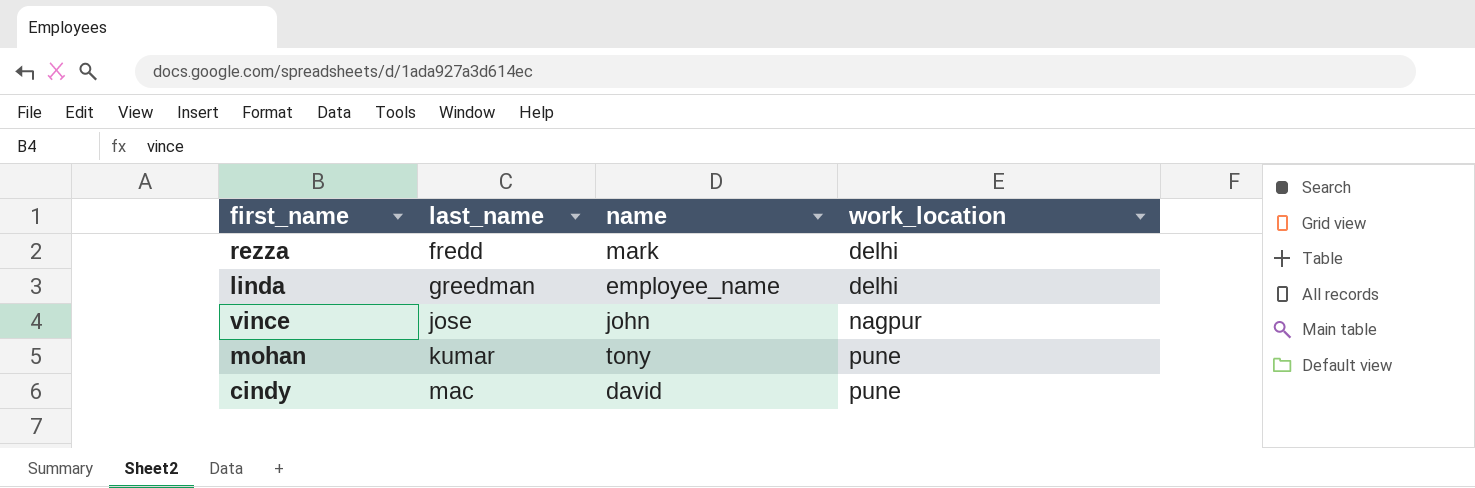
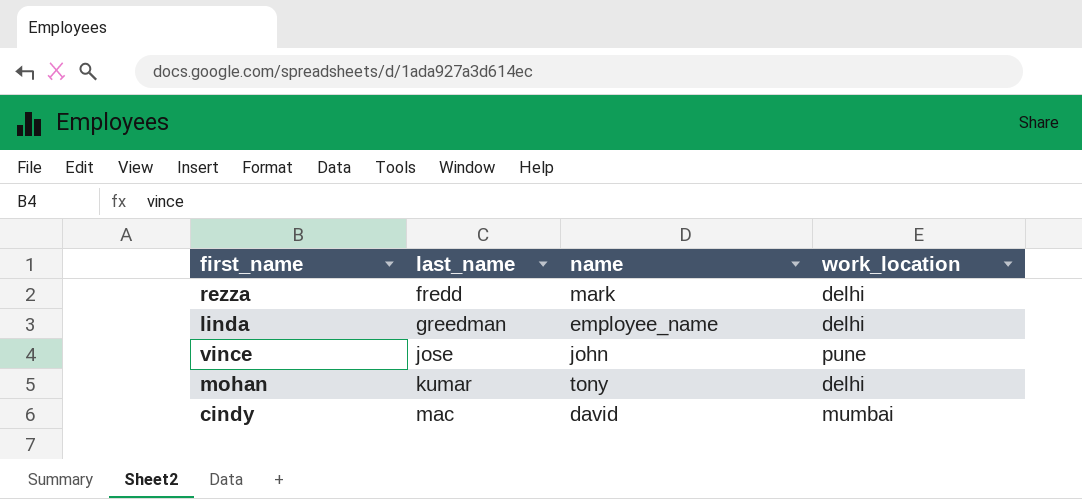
vince | work_location: nagpur -> pune
mohan | work_location: pune -> delhi
cindy | work_location: pune -> mumbai

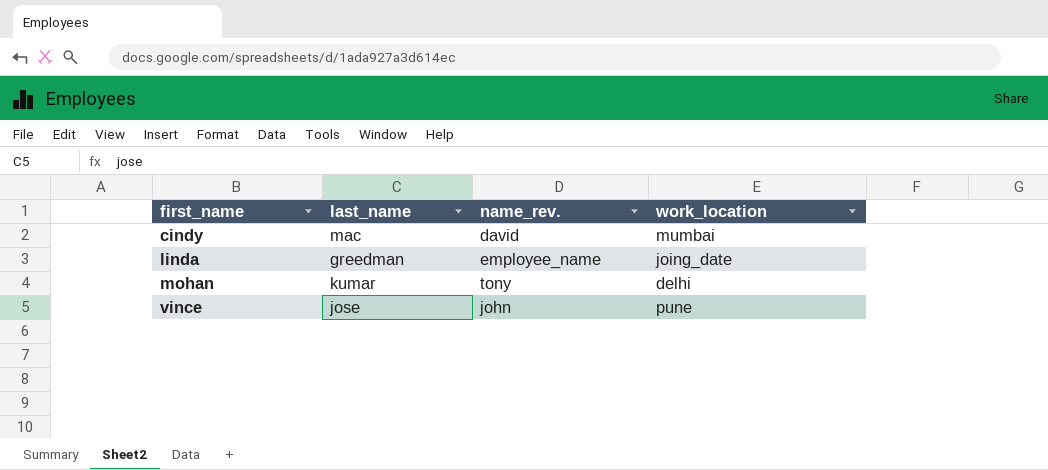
row order: last_name ascending -> first_name ascending
column name: name -> name_rev.
row rezza: fredd | mark | delhi -> none
linda | work_location: delhi -> joing_date

